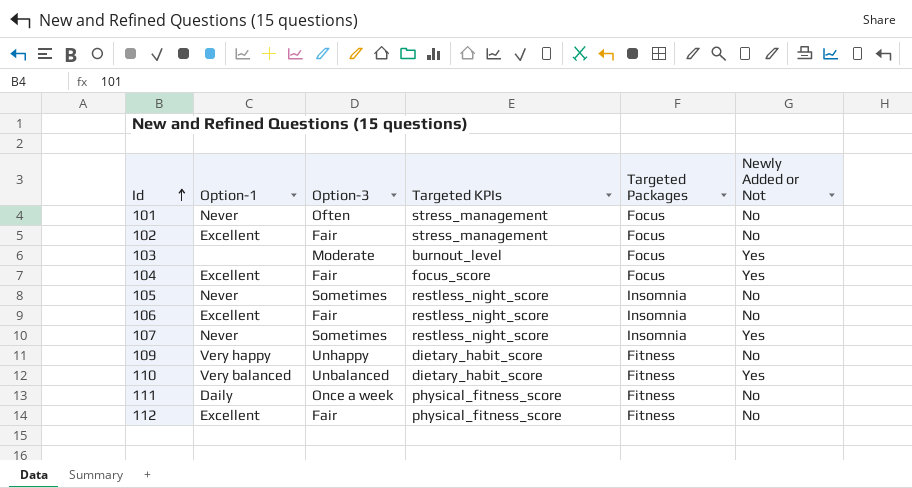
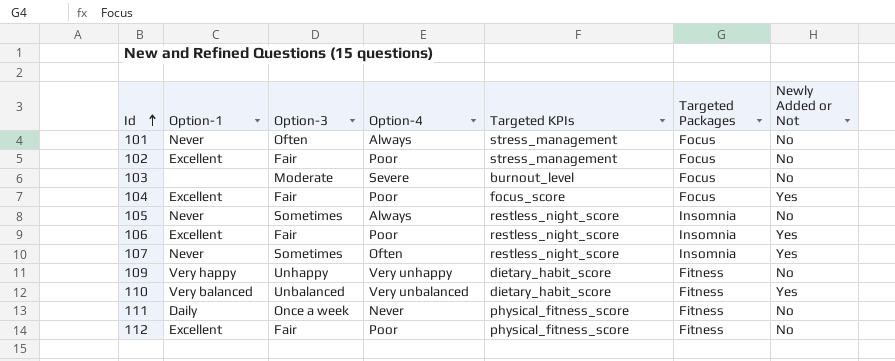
column Option-4 | position: none -> 4
103 | Newly Added or Not: Yes -> No
106 | Newly Added or Not: No -> Yes

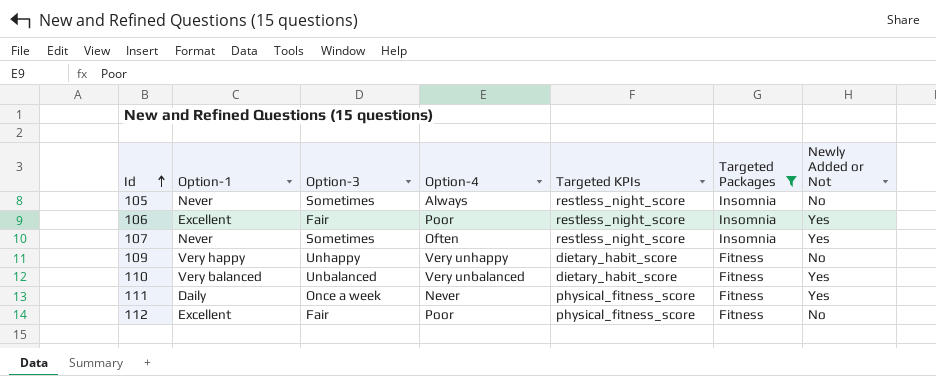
filter: none -> Targeted Packages != Focus
111 | Newly Added or Not: No -> Yes

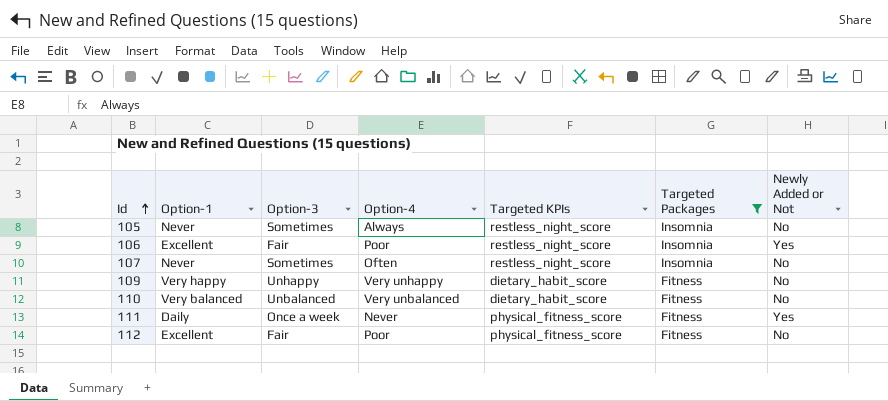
107 | Newly Added or Not: Yes -> No
110 | Newly Added or Not: Yes -> No

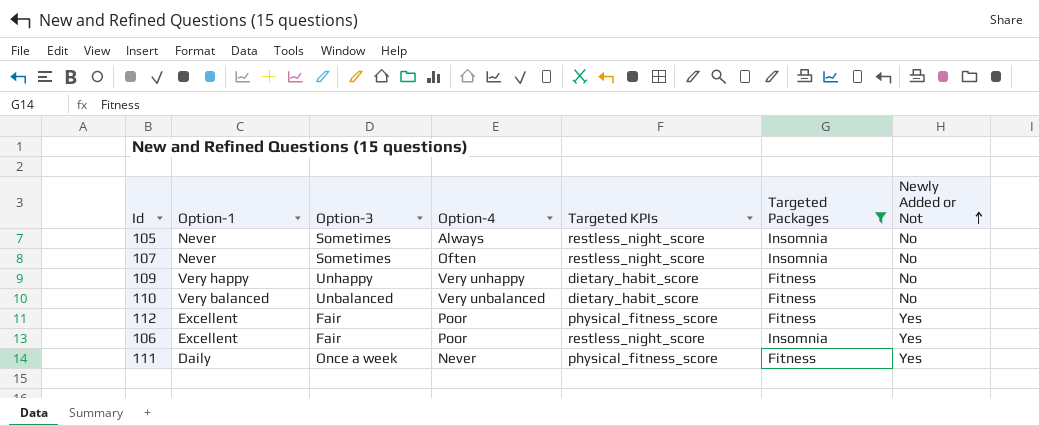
row order: Id ascending -> Newly Added or Not ascending
112 | Newly Added or Not: No -> Yes

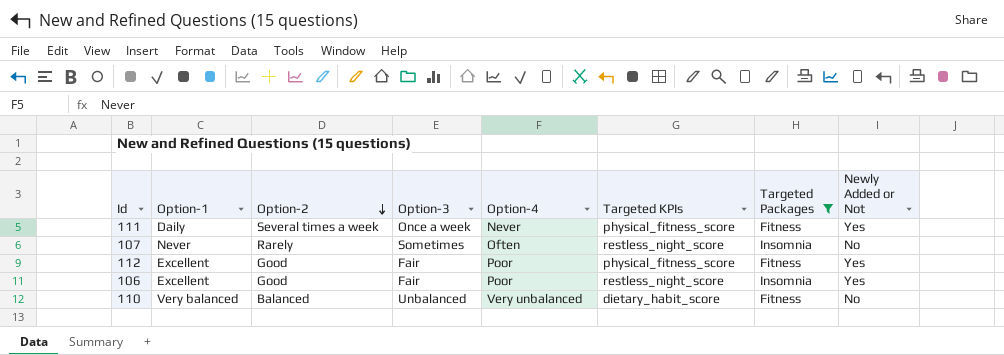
row order: Newly Added or Not ascending -> Option-2 descending
column Option-2 | position: none -> 3
row 105: Never | Sometimes | Always | restless_night_score | Insomnia | No -> none
row 109: Very happy | Unhappy | Very unhappy | dietary_habit_score | Fitness | No -> none

